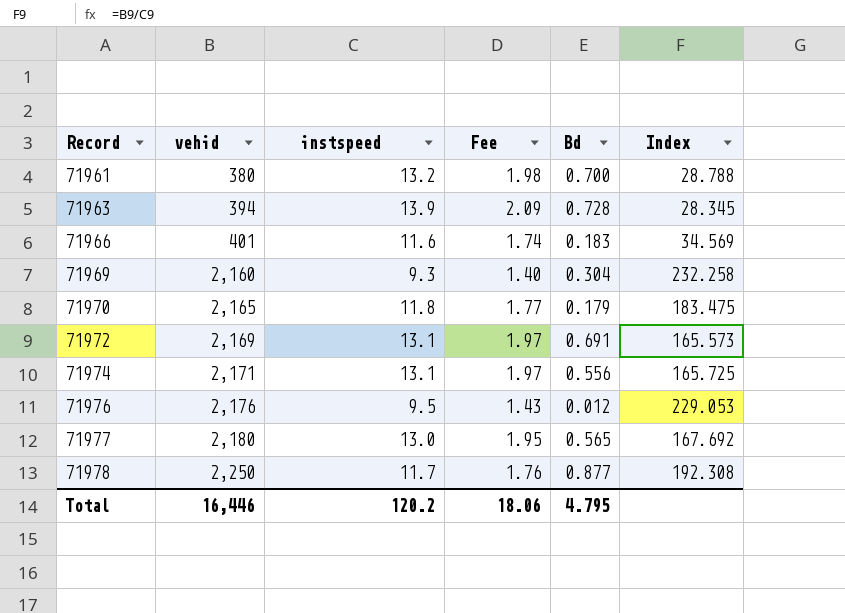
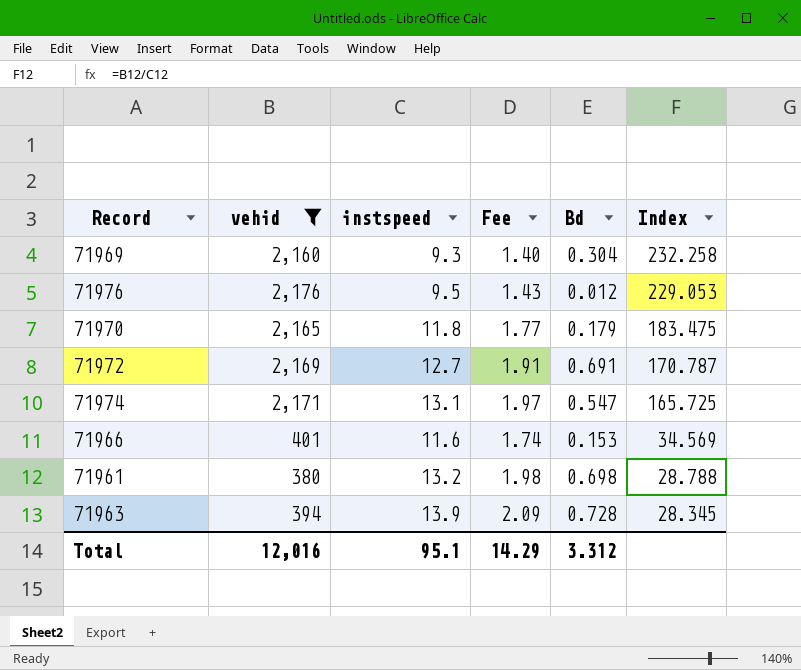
filter: none -> vehid <= 2,176
row order: Record ascending -> Index descending
71972 | instspeed: 13.1 -> 12.7
71972 | Fee: 1.97 -> 1.91
71972 | Index: 165.573 -> 170.787
71974 | Bd: 0.556 -> 0.547
71966 | Bd: 0.183 -> 0.153
71961 | Bd: 0.700 -> 0.698
Total | vehid: 16,446 -> 12,016
Total | instspeed: 120.2 -> 95.1
Total | Fee: 18.06 -> 14.29
Total | Bd: 4.795 -> 3.312

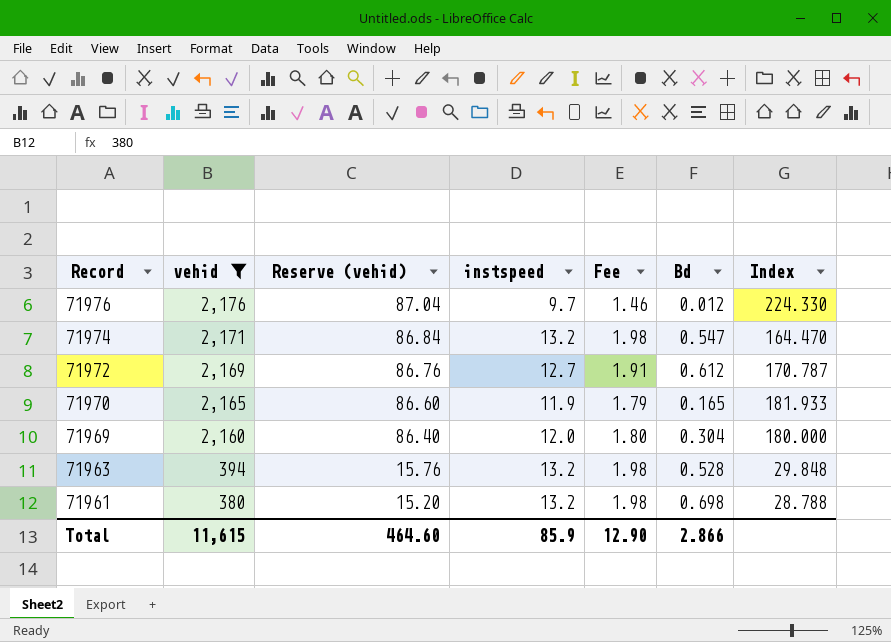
row order: Index descending -> Record descending
column Reserve (vehid) | formula: none -> [vehid] * 0.04
row 71966: 401 | 11.6 | 1.74 | 0.153 | 34.569 -> none
71976 | instspeed: 9.5 -> 9.7
71976 | Fee: 1.43 -> 1.46
71976 | Index: 229.053 -> 224.330
71974 | instspeed: 13.1 -> 13.2
71974 | Fee: 1.97 -> 1.98
71974 | Index: 165.725 -> 164.470
71972 | Bd: 0.691 -> 0.612
71970 | instspeed: 11.8 -> 11.9
71970 | Fee: 1.77 -> 1.79
71970 | Bd: 0.179 -> 0.165
71970 | Index: 183.475 -> 181.933
71969 | instspeed: 9.3 -> 12.0
71969 | Fee: 1.40 -> 1.80
71969 | Index: 232.258 -> 180.000
71963 | instspeed: 13.9 -> 13.2
71963 | Fee: 2.09 -> 1.98
71963 | Bd: 0.728 -> 0.528
71963 | Index: 28.345 -> 29.848
Total | vehid: 12,016 -> 11,615
Total | instspeed: 95.1 -> 85.9
Total | Fee: 14.29 -> 12.90
Total | Bd: 3.312 -> 2.866

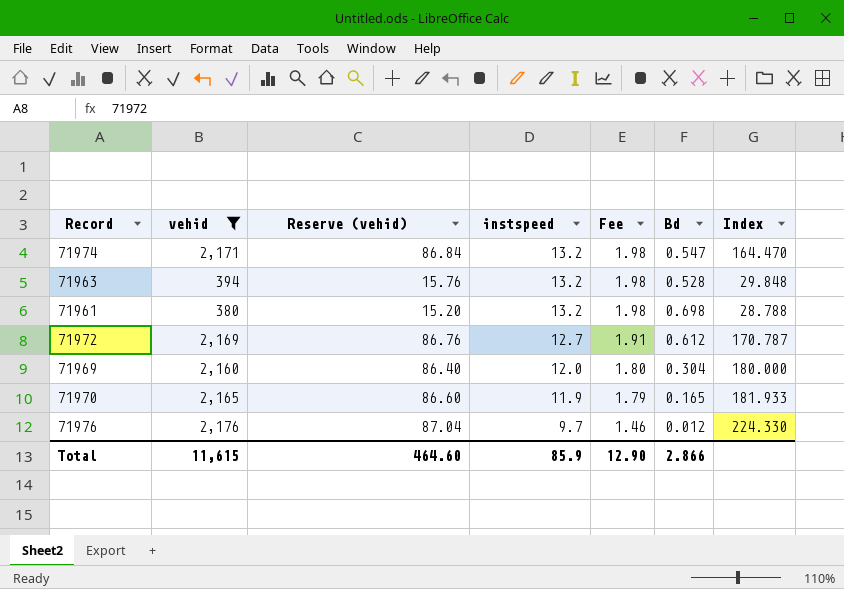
row order: Record descending -> instspeed descending

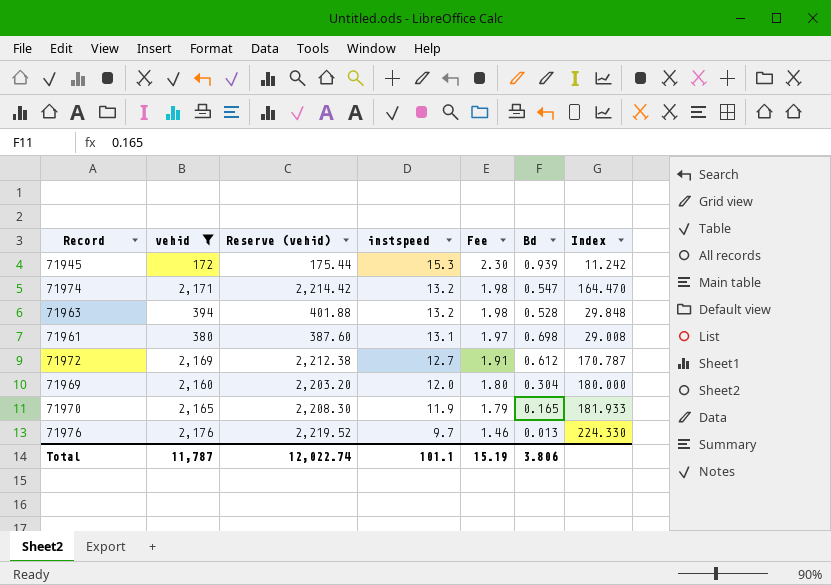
column Reserve (vehid) | formula: [vehid] * 0.04 -> [vehid] * 1.02
row 71945: none -> 172 | 175.44 | 15.3 | 2.30 | 0.939 | 11.242
71961 | instspeed: 13.2 -> 13.1
71961 | Fee: 1.98 -> 1.97
71961 | Index: 28.788 -> 29.008
71976 | Bd: 0.012 -> 0.013
Total | vehid: 11,615 -> 11,787
Total | Reserve (vehid): 464.60 -> 12,022.74
Total | instspeed: 85.9 -> 101.1
Total | Fee: 12.90 -> 15.19
Total | Bd: 2.866 -> 3.806

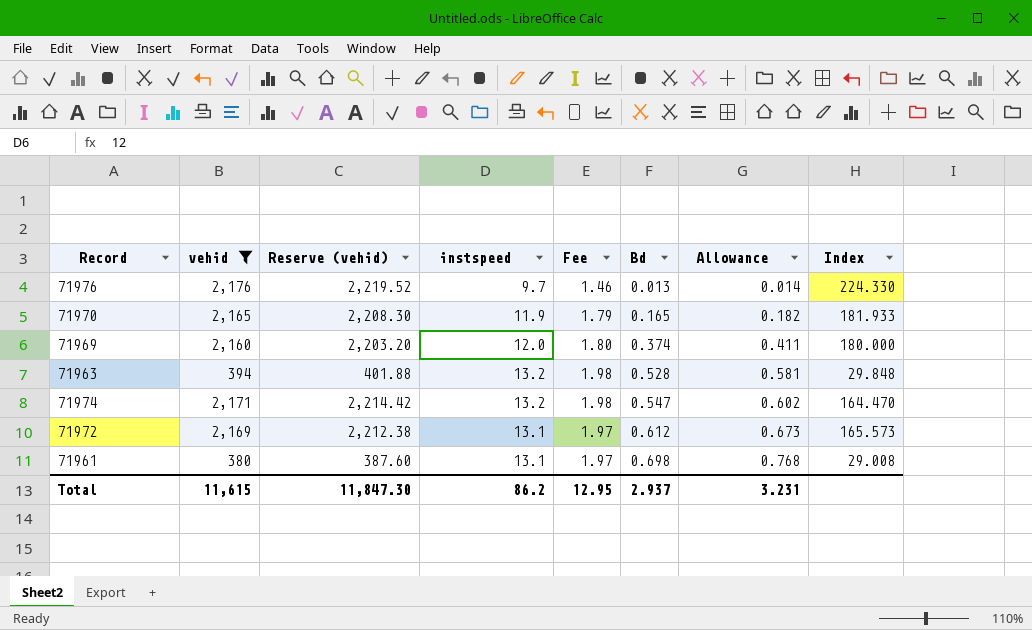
row order: instspeed descending -> Bd ascending
column Allowance | formula: none -> [Bd] * 1.1
row 71945: 172 | 175.44 | 15.3 | 2.30 | 0.939 | 11.242 -> none
71969 | Bd: 0.304 -> 0.374
71972 | instspeed: 12.7 -> 13.1
71972 | Fee: 1.91 -> 1.97
71972 | Index: 170.787 -> 165.573
Total | vehid: 11,787 -> 11,615
Total | Reserve (vehid): 12,022.74 -> 11,847.30
Total | instspeed: 101.1 -> 86.2
Total | Fee: 15.19 -> 12.95
Total | Bd: 3.806 -> 2.937

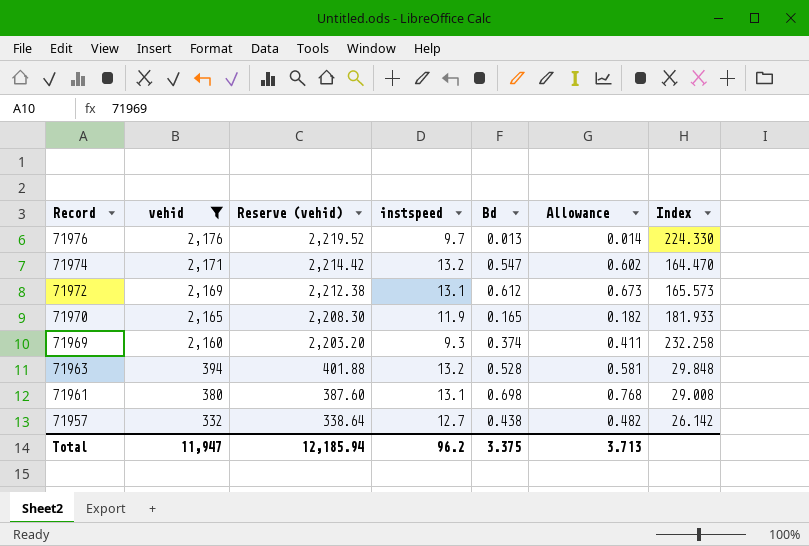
row order: Bd ascending -> Record descending
column Fee | formula: [instspeed] * 0.15 -> none
71969 | instspeed: 12.0 -> 9.3
71969 | Index: 180.000 -> 232.258
row 71957: none -> 332 | 338.64 | 12.7 | 0.438 | 0.482 | 26.142
Total | vehid: 11,615 -> 11,947
Total | Reserve (vehid): 11,847.30 -> 12,185.94
Total | instspeed: 86.2 -> 96.2
Total | Bd: 2.937 -> 3.375
Total | Allowance: 3.231 -> 3.713

